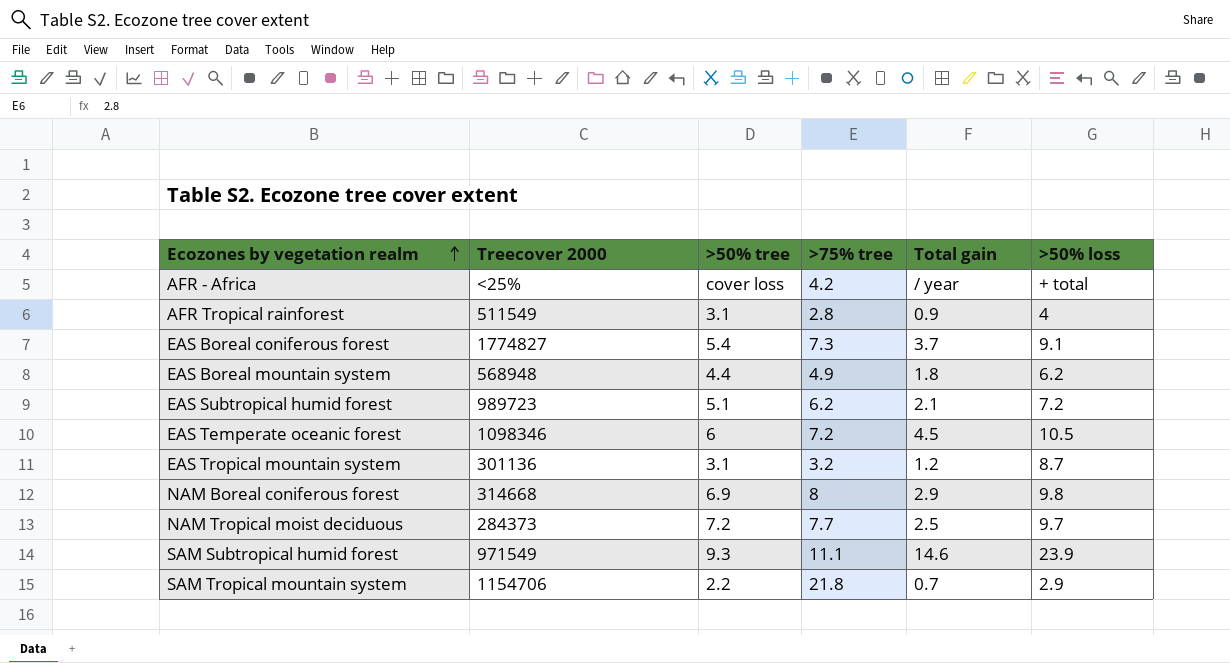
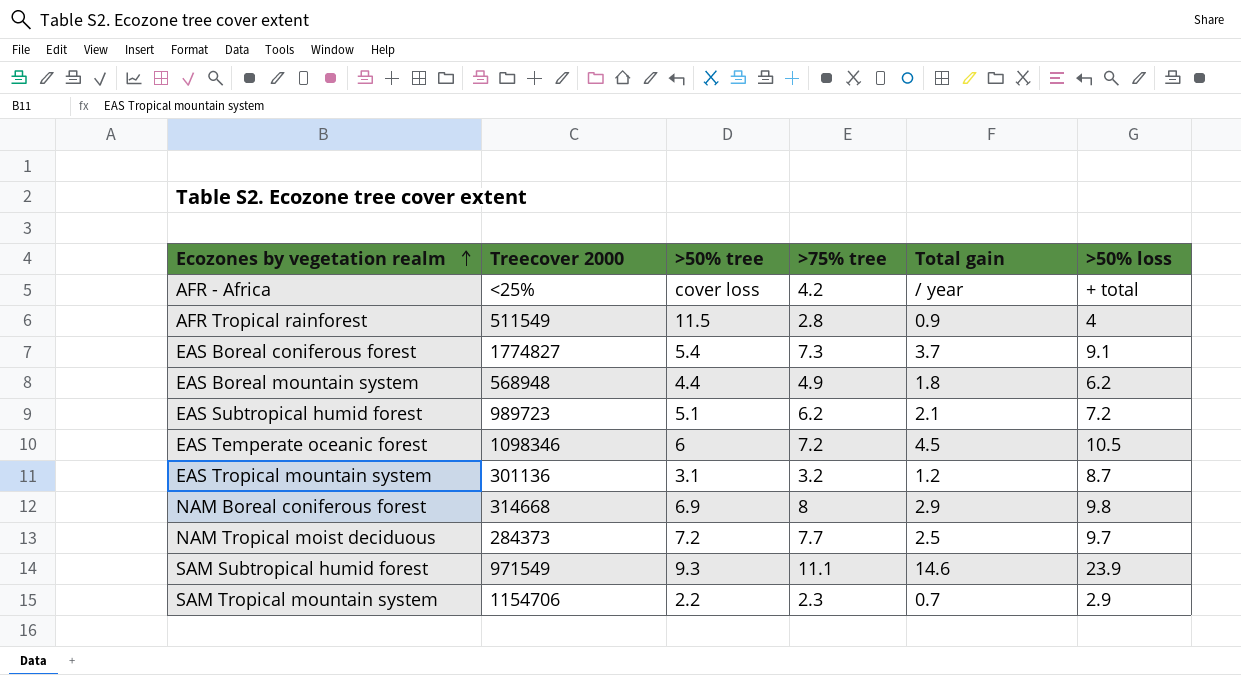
AFR Tropical rainforest | >50% tree: 3.1 -> 11.5
SAM Tropical mountain system | >75% tree: 21.8 -> 2.3

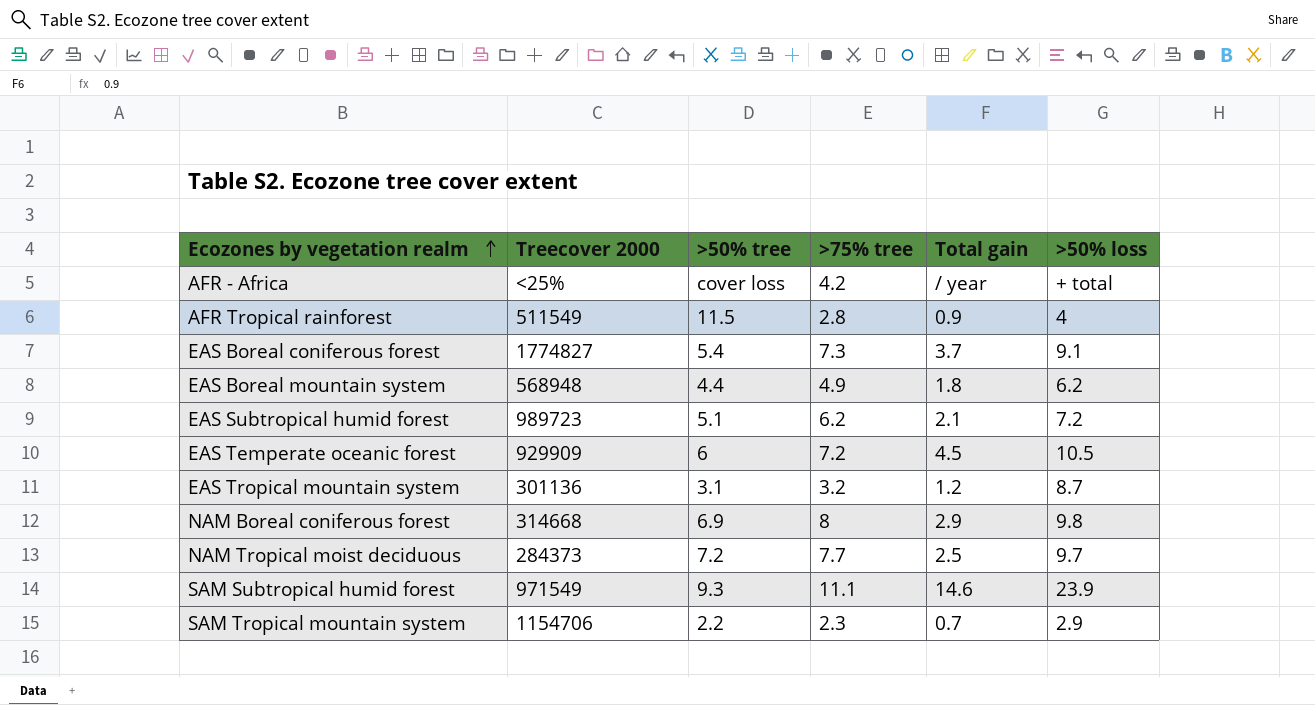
EAS Temperate oceanic forest | Treecover 2000: 1098346 -> 929909

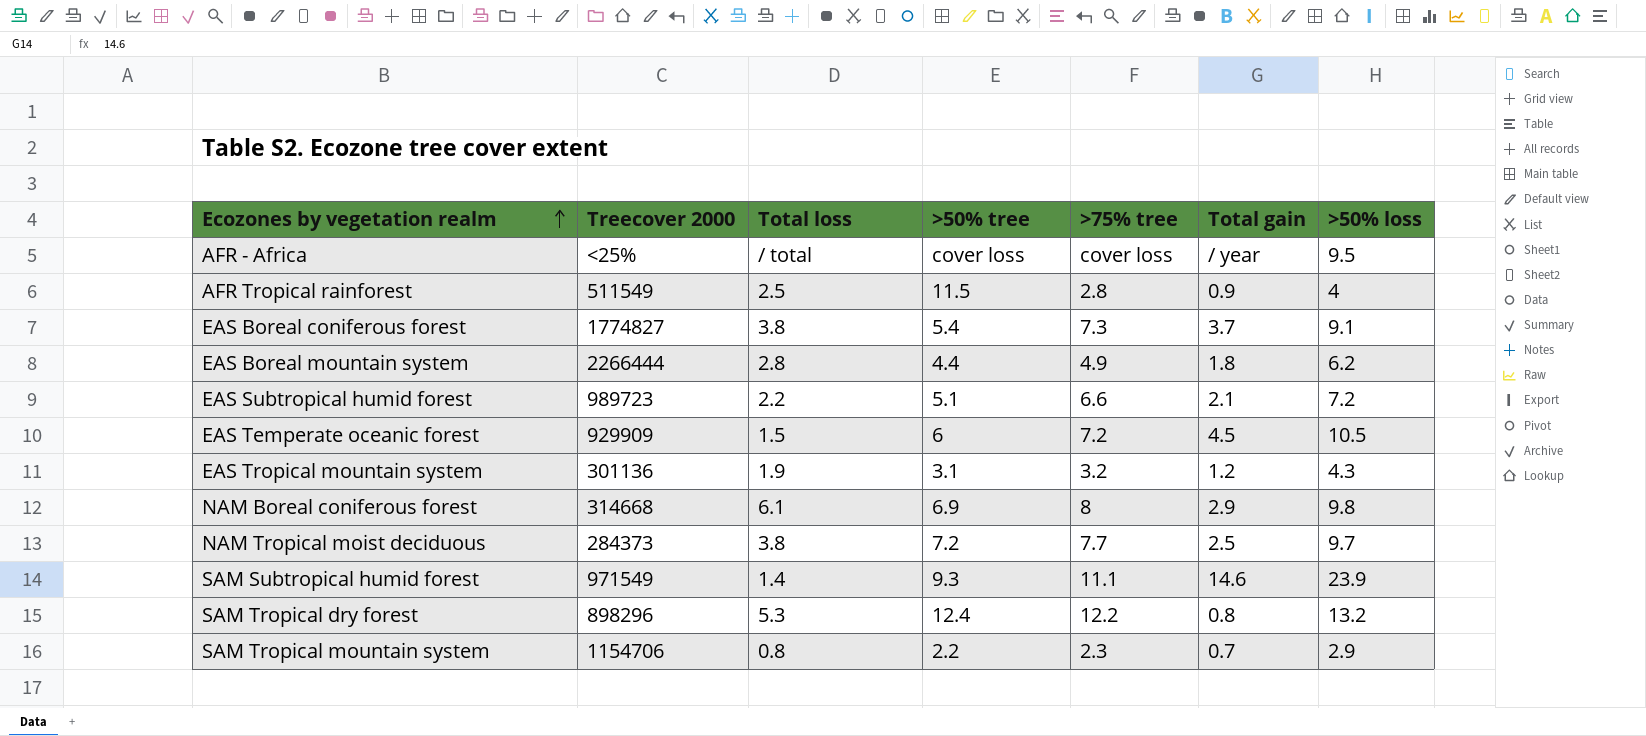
column Total loss | position: none -> 3
AFR - Africa | >75% tree: 4.2 -> cover loss
AFR - Africa | >50% loss: + total -> 9.5
EAS Boreal mountain system | Treecover 2000: 568948 -> 2266444
EAS Subtropical humid forest | >75% tree: 6.2 -> 6.6
EAS Tropical mountain system | >50% loss: 8.7 -> 4.3
row SAM Tropical dry forest: none -> 898296 | 5.3 | 12.4 | 12.2 | 0.8 | 13.2

